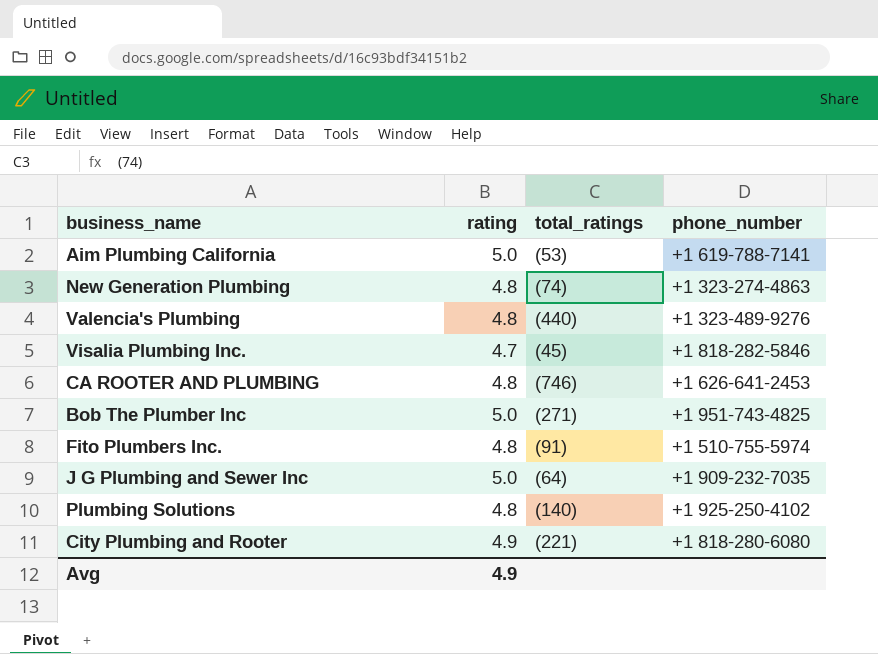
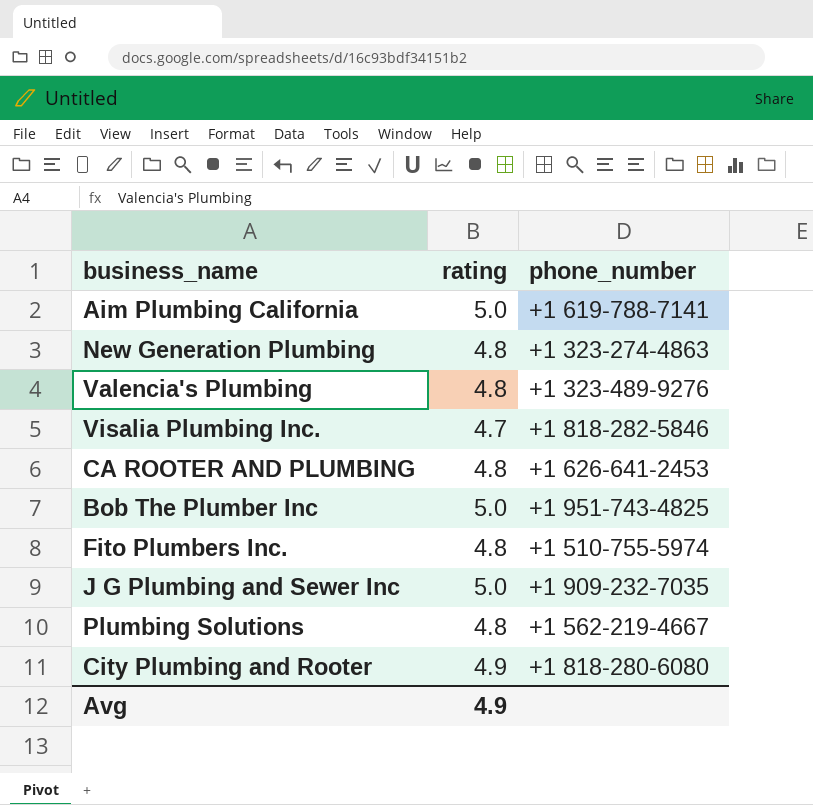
column total_ratings | position: 3 -> none
Plumbing Solutions | phone_number: +1 925-250-4102 -> +1 562-219-4667

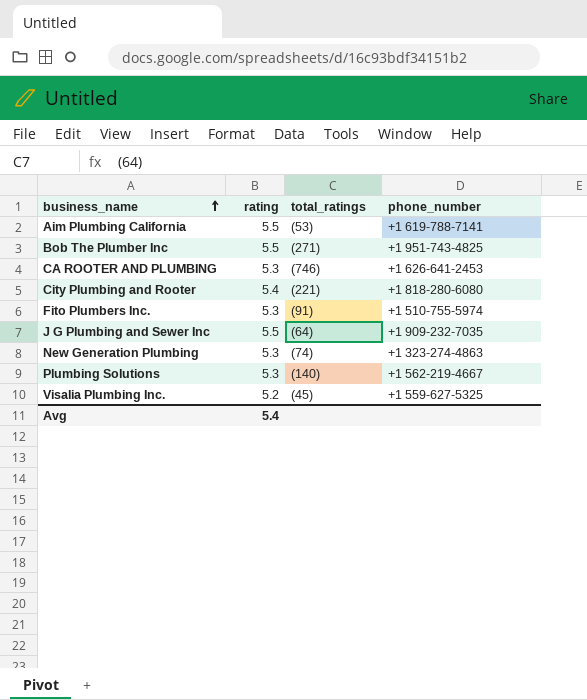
row order: none -> business_name ascending
column total_ratings | position: none -> 3
row Valencia's Plumbing: 4.8 | +1 323-489-9276 -> none
Aim Plumbing California | rating: 5.0 -> 5.5
Bob The Plumber Inc | rating: 5.0 -> 5.5
CA ROOTER AND PLUMBING | rating: 4.8 -> 5.3
City Plumbing and Rooter | rating: 4.9 -> 5.4
Fito Plumbers Inc. | rating: 4.8 -> 5.3
J G Plumbing and Sewer Inc | rating: 5.0 -> 5.5
New Generation Plumbing | rating: 4.8 -> 5.3
Plumbing Solutions | rating: 4.8 -> 5.3
Visalia Plumbing Inc. | rating: 4.7 -> 5.2
Visalia Plumbing Inc. | phone_number: +1 818-282-5846 -> +1 559-627-5325
Avg | rating: 4.9 -> 5.4

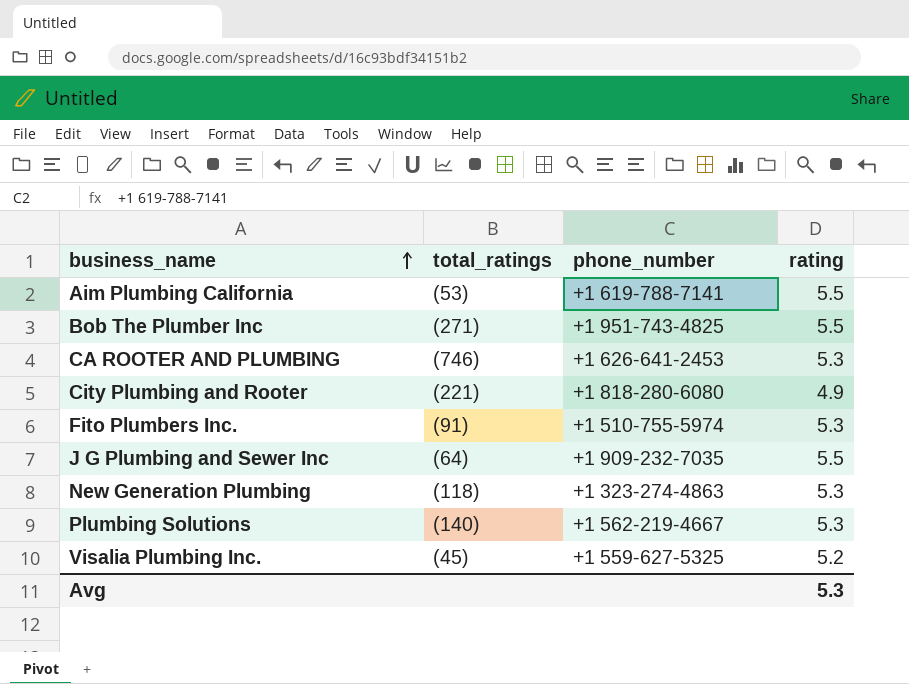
column rating | position: 2 -> 4
City Plumbing and Rooter | rating: 5.4 -> 4.9
New Generation Plumbing | total_ratings: (74) -> (118)
Avg | rating: 5.4 -> 5.3

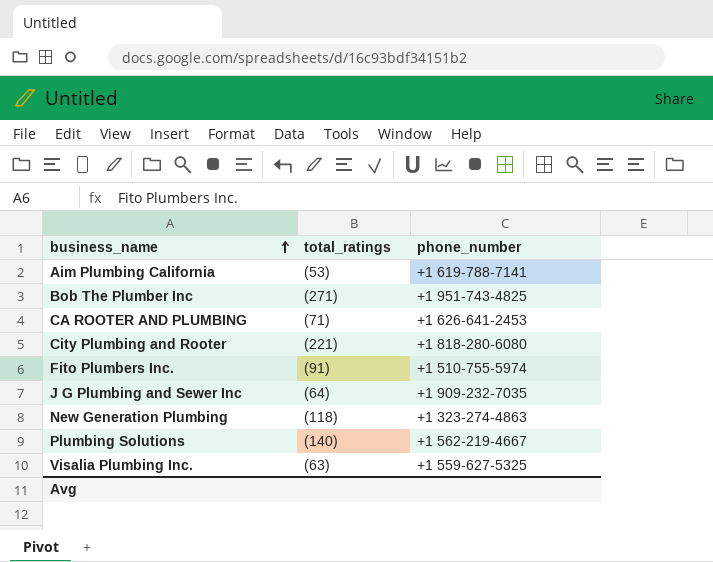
column rating | position: 4 -> none
CA ROOTER AND PLUMBING | total_ratings: (746) -> (71)
Visalia Plumbing Inc. | total_ratings: (45) -> (63)

